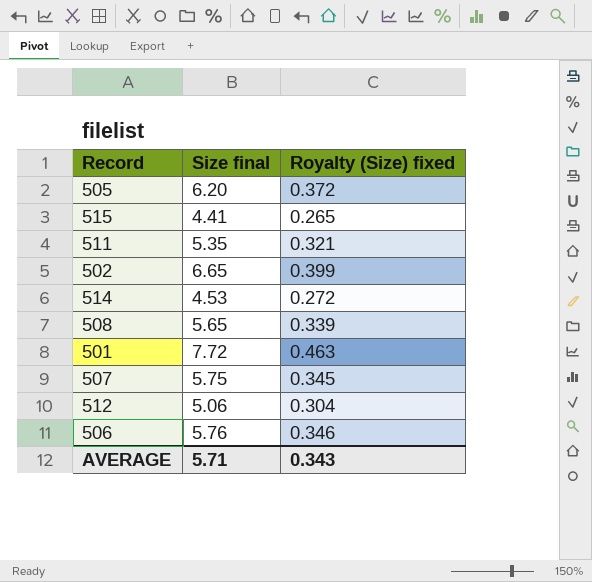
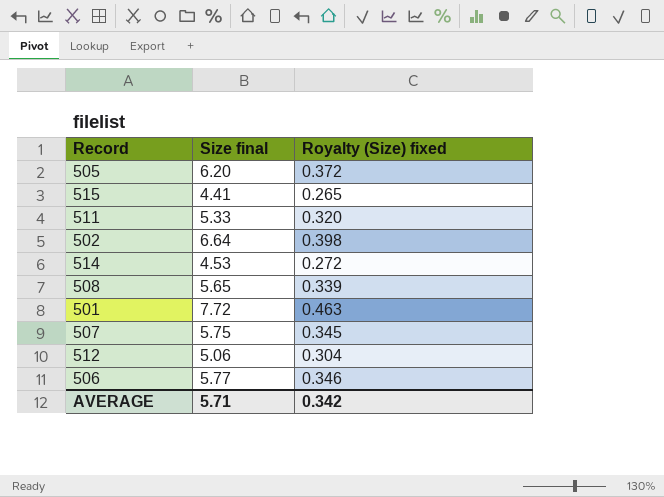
511 | Size final: 5.35 -> 5.33
511 | Royalty (Size) fixed: 0.321 -> 0.320
502 | Size final: 6.65 -> 6.64
502 | Royalty (Size) fixed: 0.399 -> 0.398
506 | Size final: 5.76 -> 5.77
AVERAGE | Royalty (Size) fixed: 0.343 -> 0.342

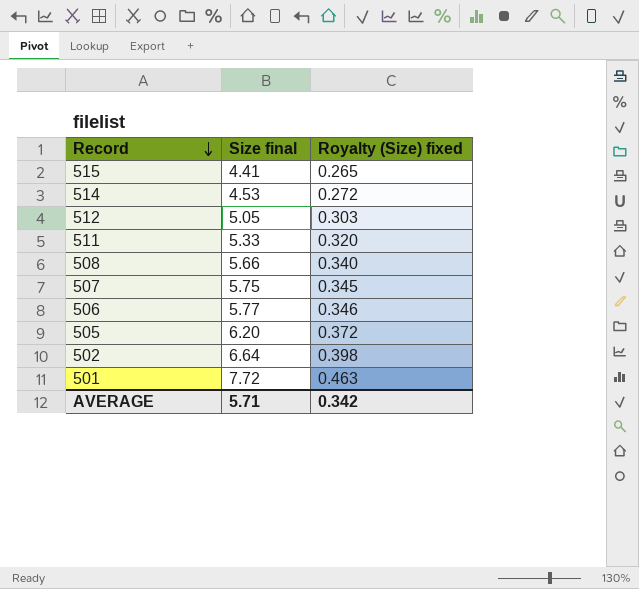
row order: none -> Record descending
512 | Size final: 5.06 -> 5.05
512 | Royalty (Size) fixed: 0.304 -> 0.303
508 | Size final: 5.65 -> 5.66
508 | Royalty (Size) fixed: 0.339 -> 0.340

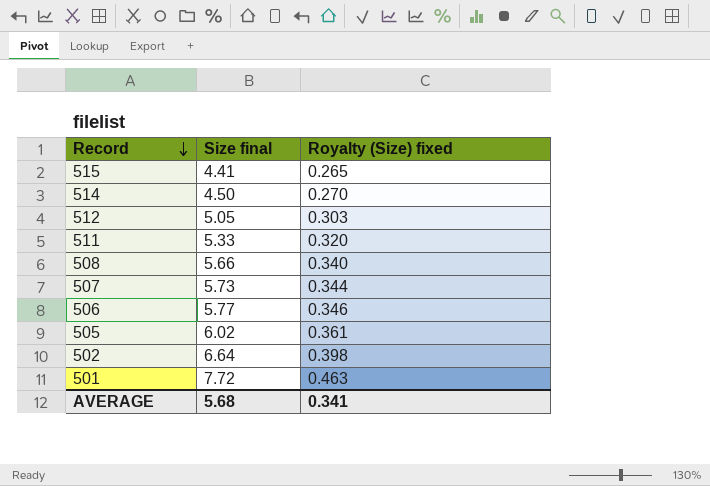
514 | Size final: 4.53 -> 4.50
514 | Royalty (Size) fixed: 0.272 -> 0.270
507 | Size final: 5.75 -> 5.73
507 | Royalty (Size) fixed: 0.345 -> 0.344
505 | Size final: 6.20 -> 6.02
505 | Royalty (Size) fixed: 0.372 -> 0.361
AVERAGE | Size final: 5.71 -> 5.68
AVERAGE | Royalty (Size) fixed: 0.342 -> 0.341

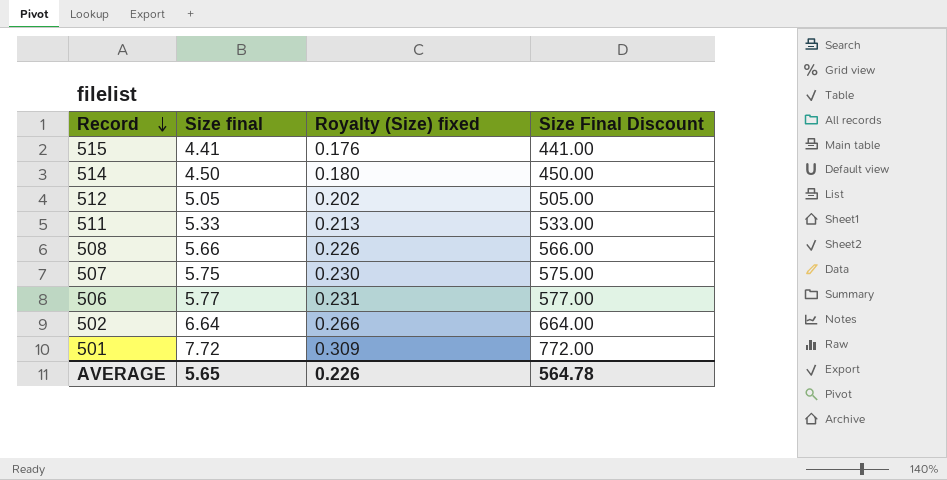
column Royalty (Size) fixed | formula: [Size final] * 0.06 -> [Size final] * 0.04
column Size Final Discount | formula: none -> [Size final] * 100
row 505: 6.02 | 0.361 -> none
507 | Size final: 5.73 -> 5.75
AVERAGE | Size final: 5.68 -> 5.65
AVERAGE | Royalty (Size) fixed: 0.341 -> 0.226

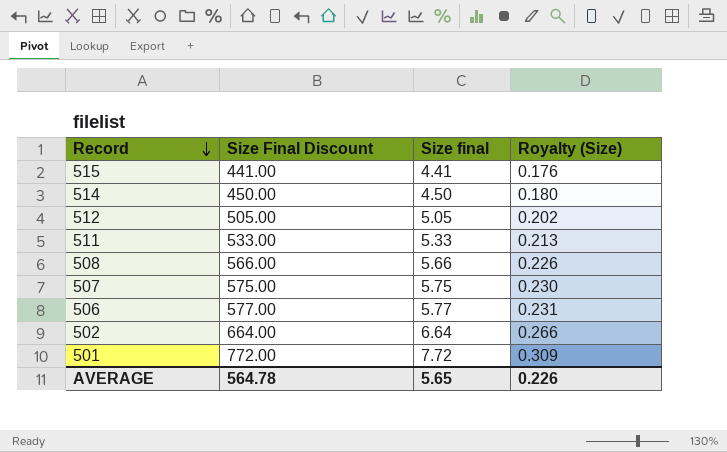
column Size Final Discount | position: 4 -> 2
column name: Royalty (Size) fixed -> Royalty (Size)

